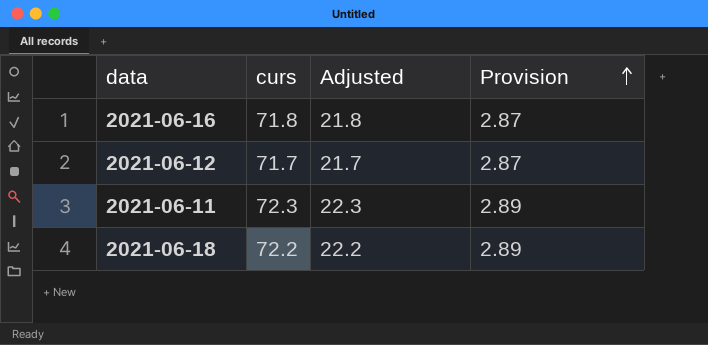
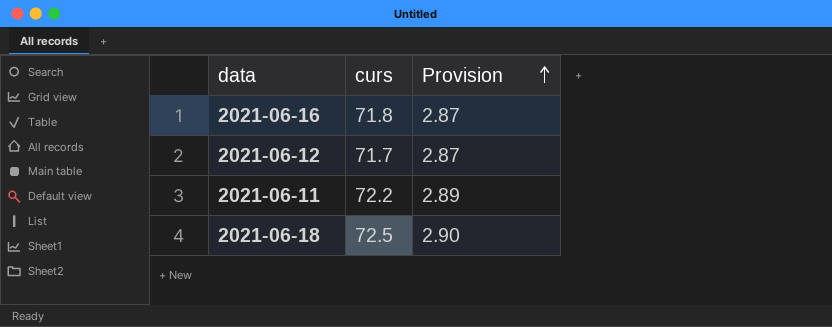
column Adjusted | formula: [curs] - 50 -> none
2021-06-11 | curs: 72.3 -> 72.2
2021-06-18 | curs: 72.2 -> 72.5
2021-06-18 | Provision: 2.89 -> 2.90

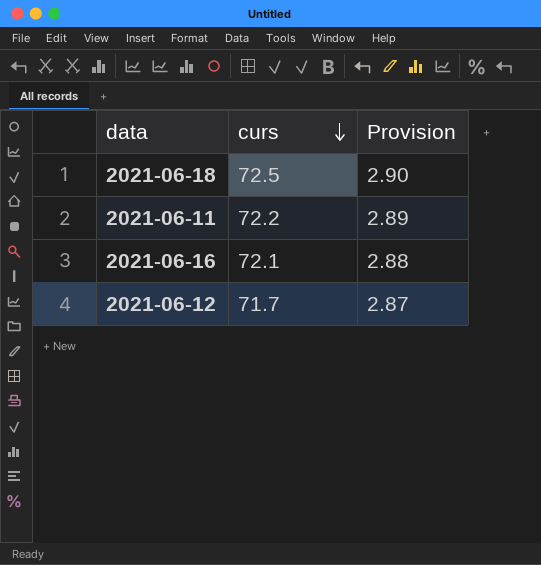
row order: Provision ascending -> curs descending
2021-06-16 | curs: 71.8 -> 72.1
2021-06-16 | Provision: 2.87 -> 2.88

